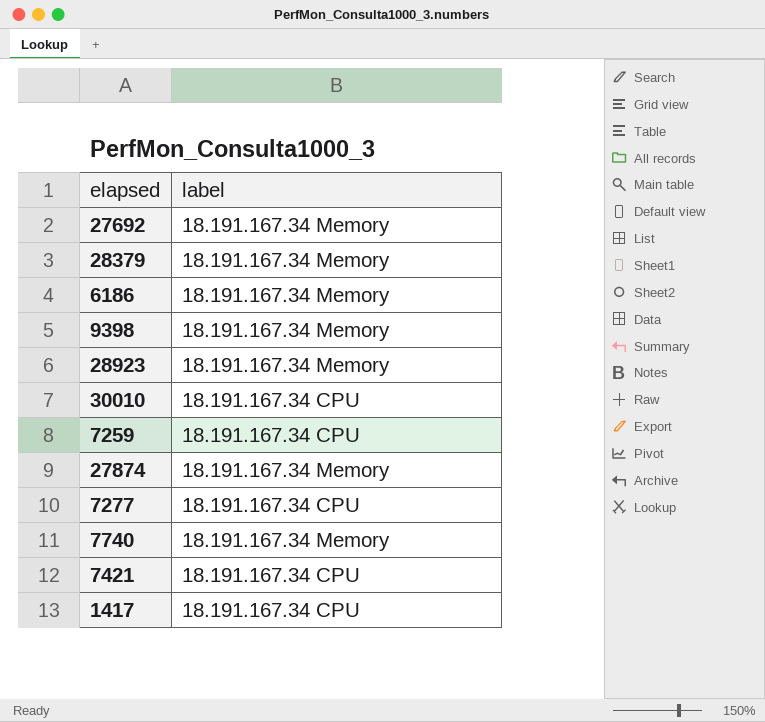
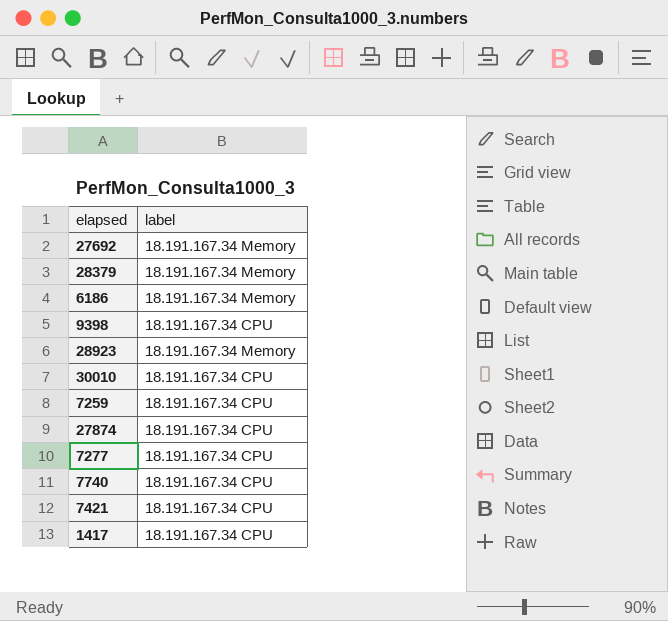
9398 | label: 18.191.167.34 Memory -> 18.191.167.34 CPU
27874 | label: 18.191.167.34 Memory -> 18.191.167.34 CPU
7740 | label: 18.191.167.34 Memory -> 18.191.167.34 CPU

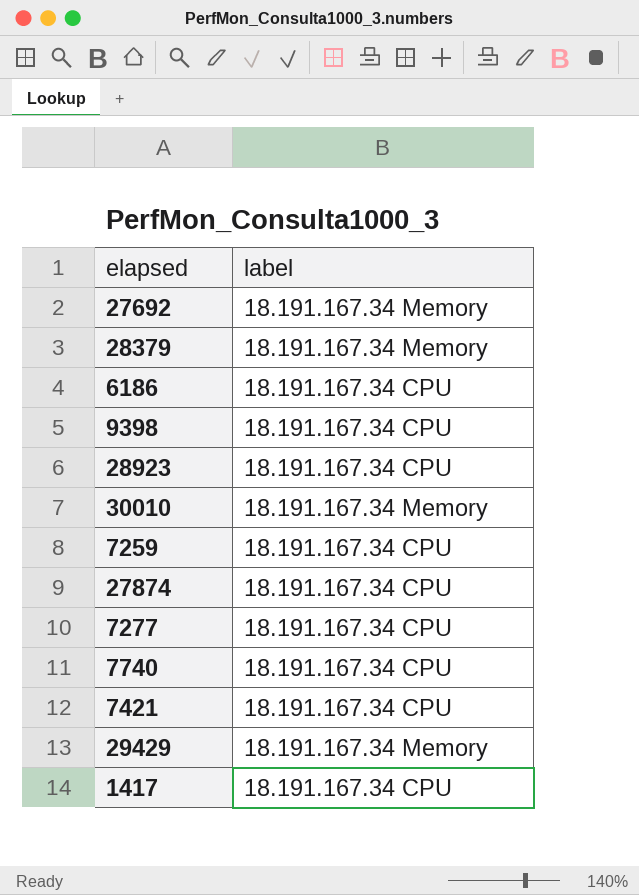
6186 | label: 18.191.167.34 Memory -> 18.191.167.34 CPU
28923 | label: 18.191.167.34 Memory -> 18.191.167.34 CPU
30010 | label: 18.191.167.34 CPU -> 18.191.167.34 Memory
row 29429: none -> 18.191.167.34 Memory

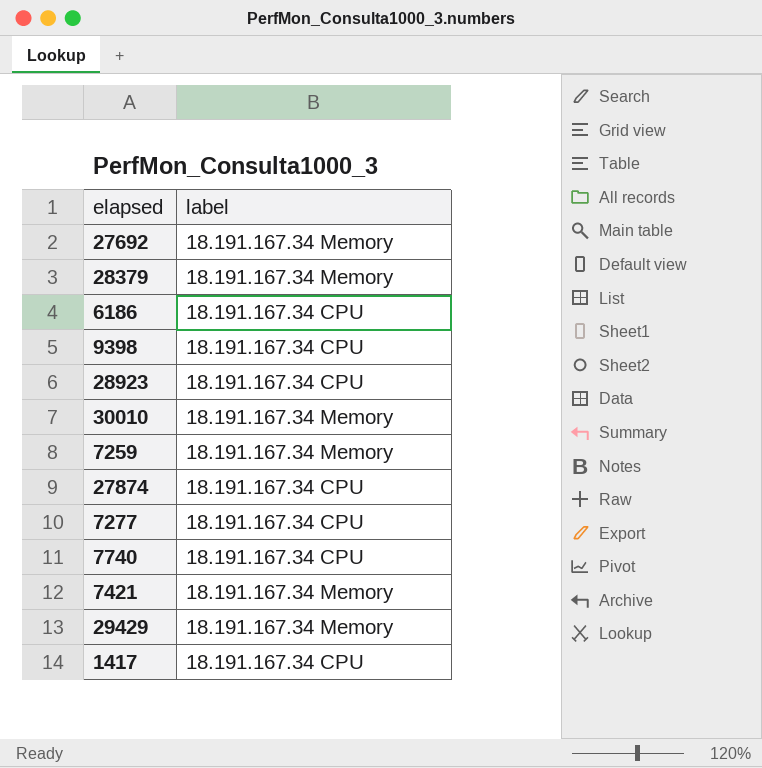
7259 | label: 18.191.167.34 CPU -> 18.191.167.34 Memory
7421 | label: 18.191.167.34 CPU -> 18.191.167.34 Memory

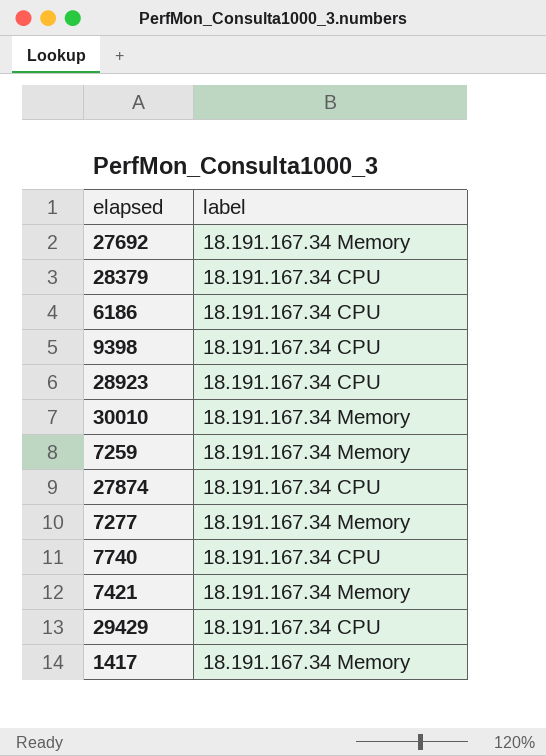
28379 | label: 18.191.167.34 Memory -> 18.191.167.34 CPU
7277 | label: 18.191.167.34 CPU -> 18.191.167.34 Memory
29429 | label: 18.191.167.34 Memory -> 18.191.167.34 CPU
1417 | label: 18.191.167.34 CPU -> 18.191.167.34 Memory

